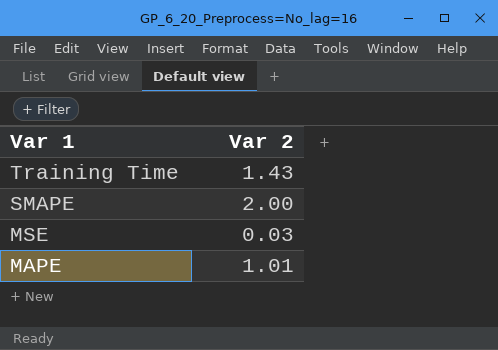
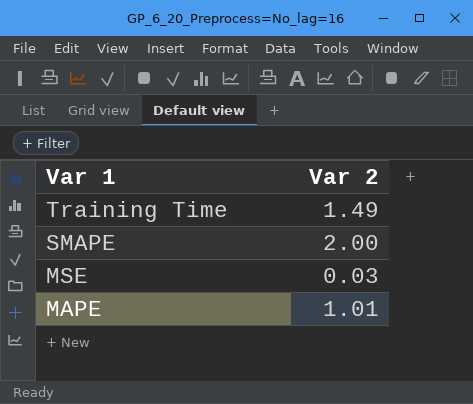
Training Time | Var 2: 1.43 -> 1.49

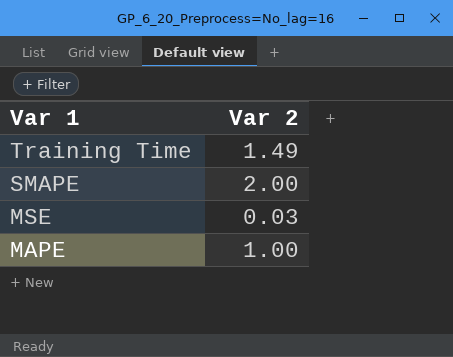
MAPE | Var 2: 1.01 -> 1.00

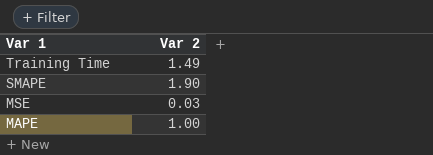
SMAPE | Var 2: 2.00 -> 1.90

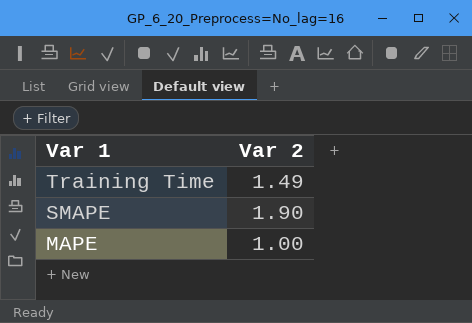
row MSE: 0.03 -> none

